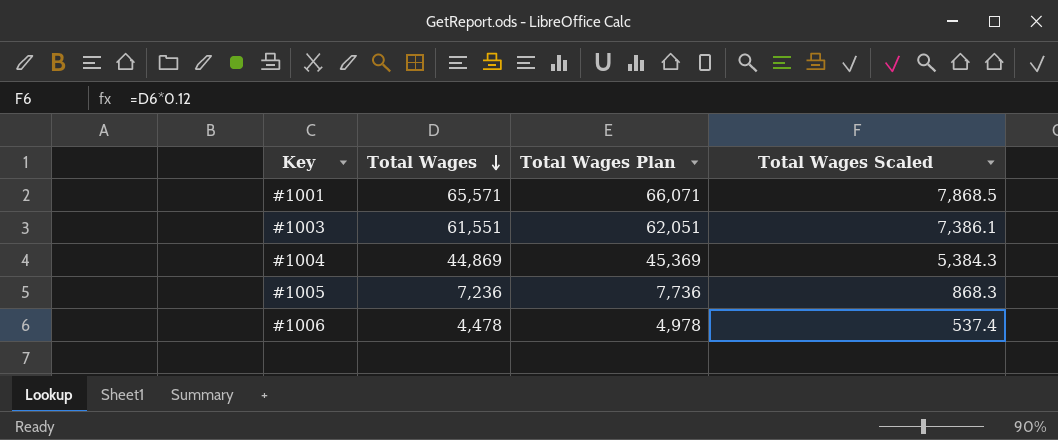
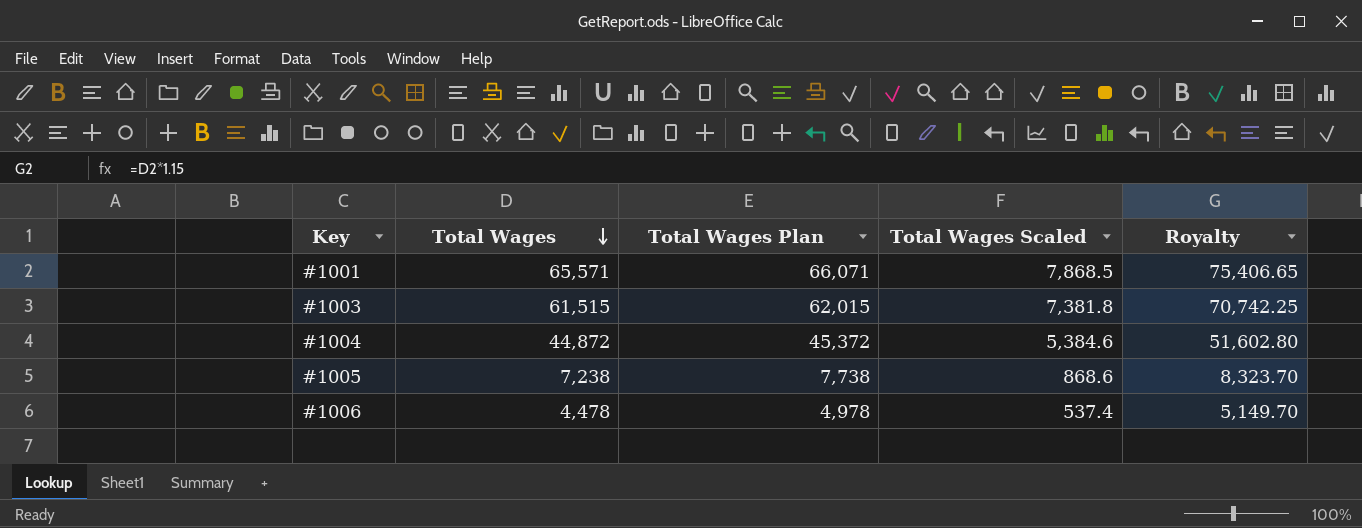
column Royalty | formula: none -> [Total Wages] * 1.15
#1003 | Total Wages: 61,551 -> 61,515
#1003 | Total Wages Plan: 62,051 -> 62,015
#1003 | Total Wages Scaled: 7,386.1 -> 7,381.8
#1004 | Total Wages: 44,869 -> 44,872
#1004 | Total Wages Plan: 45,369 -> 45,372
#1004 | Total Wages Scaled: 5,384.3 -> 5,384.6
#1005 | Total Wages: 7,236 -> 7,238
#1005 | Total Wages Plan: 7,736 -> 7,738
#1005 | Total Wages Scaled: 868.3 -> 868.6

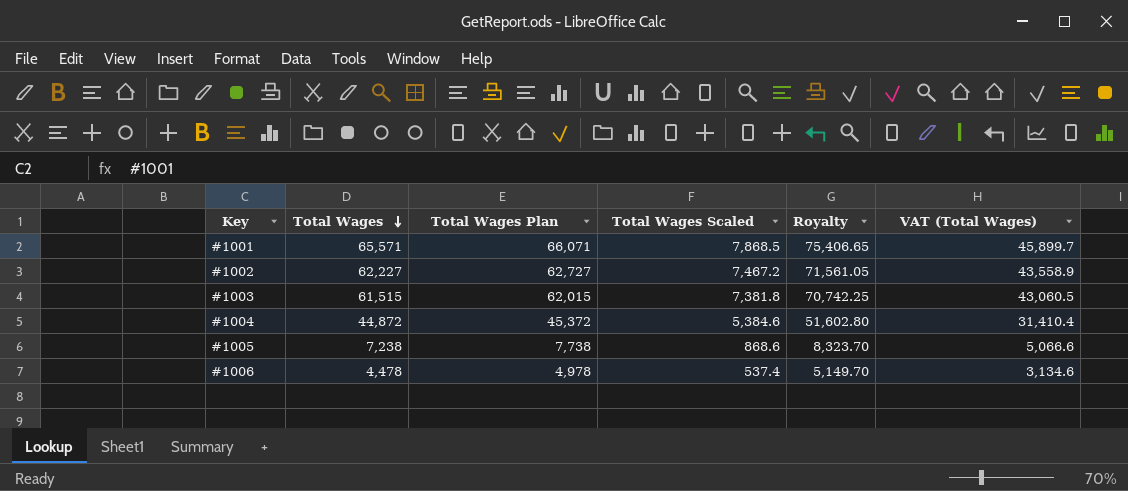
column VAT (Total Wages) | formula: none -> [Total Wages] * 0.7
row #1002: none -> 62,227 | 62,727 | 7,467.2 | 71,561.05 | 43,558.9

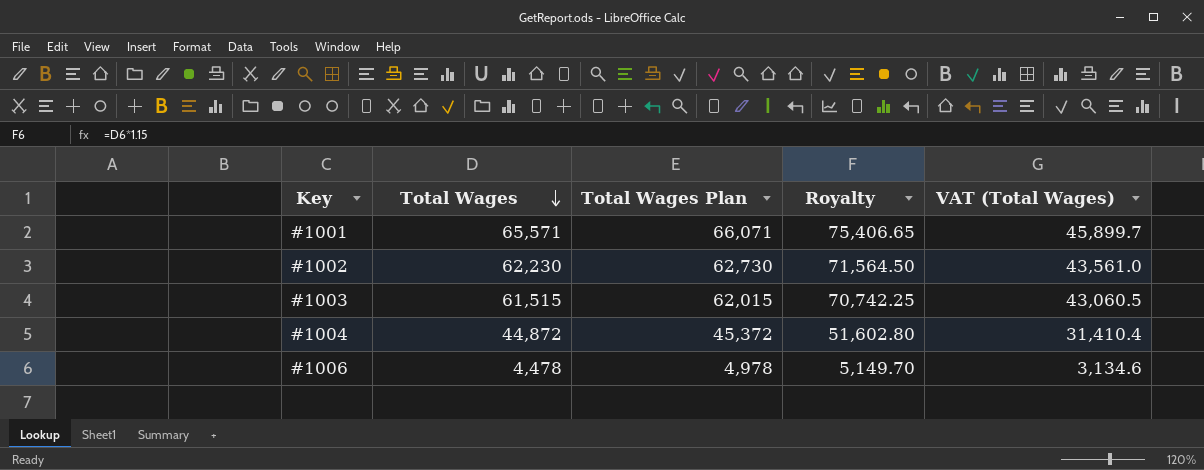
column Total Wages Scaled | formula: [Total Wages] * 0.12 -> none
row #1005: 7,238 | 7,738 | 868.6 | 8,323.70 | 5,066.6 -> none
#1002 | Total Wages: 62,227 -> 62,230
#1002 | Total Wages Plan: 62,727 -> 62,730
#1002 | Royalty: 71,561.05 -> 71,564.50
#1002 | VAT (Total Wages): 43,558.9 -> 43,561.0

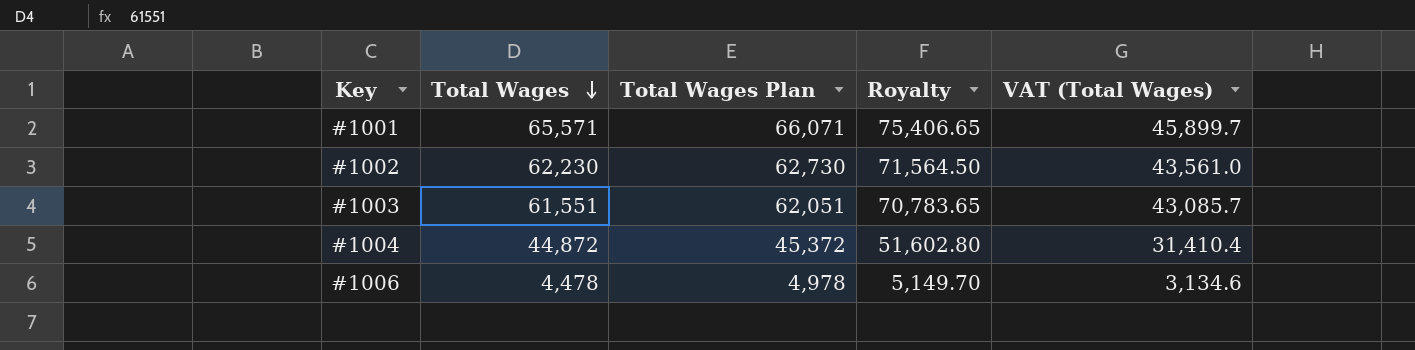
#1003 | Total Wages: 61,515 -> 61,551
#1003 | Total Wages Plan: 62,015 -> 62,051
#1003 | Royalty: 70,742.25 -> 70,783.65
#1003 | VAT (Total Wages): 43,060.5 -> 43,085.7

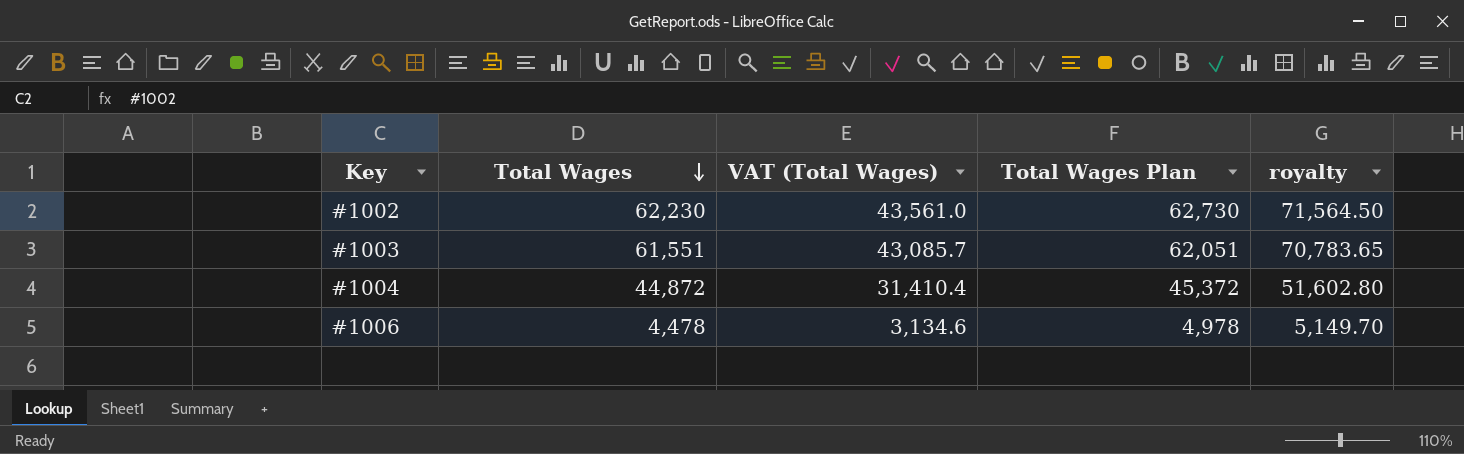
column VAT (Total Wages) | position: 5 -> 3
column name: Royalty -> royalty
row #1001: 65,571 | 66,071 | 75,406.65 | 45,899.7 -> none

